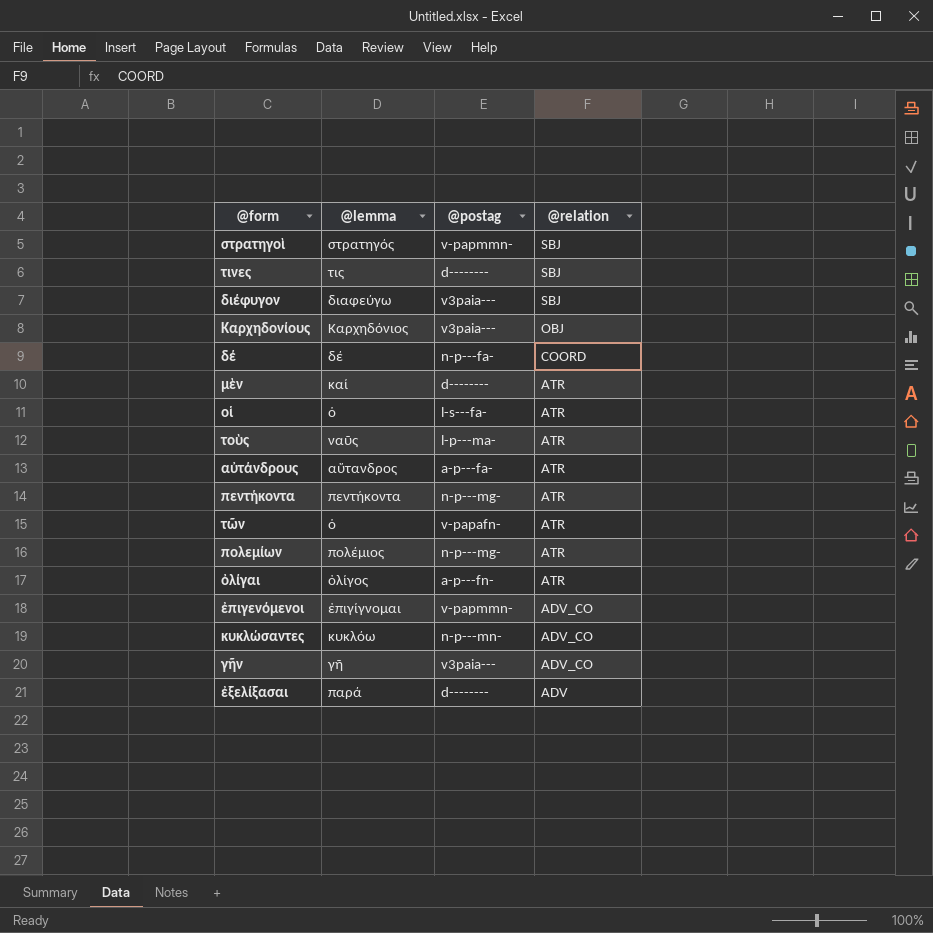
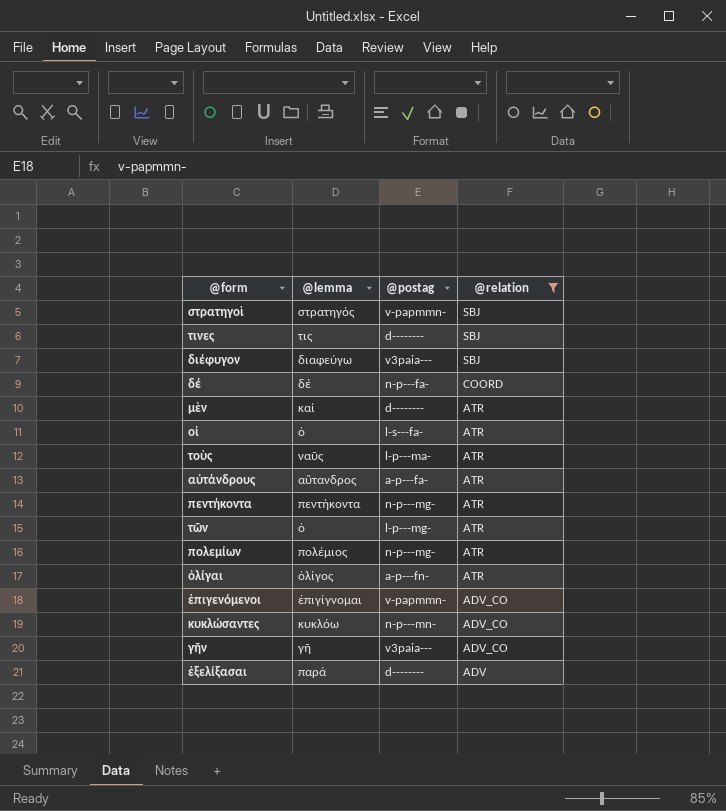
filter: none -> @relation != OBJ
τῶν | @postag: v-papafn- -> l-p---mg-

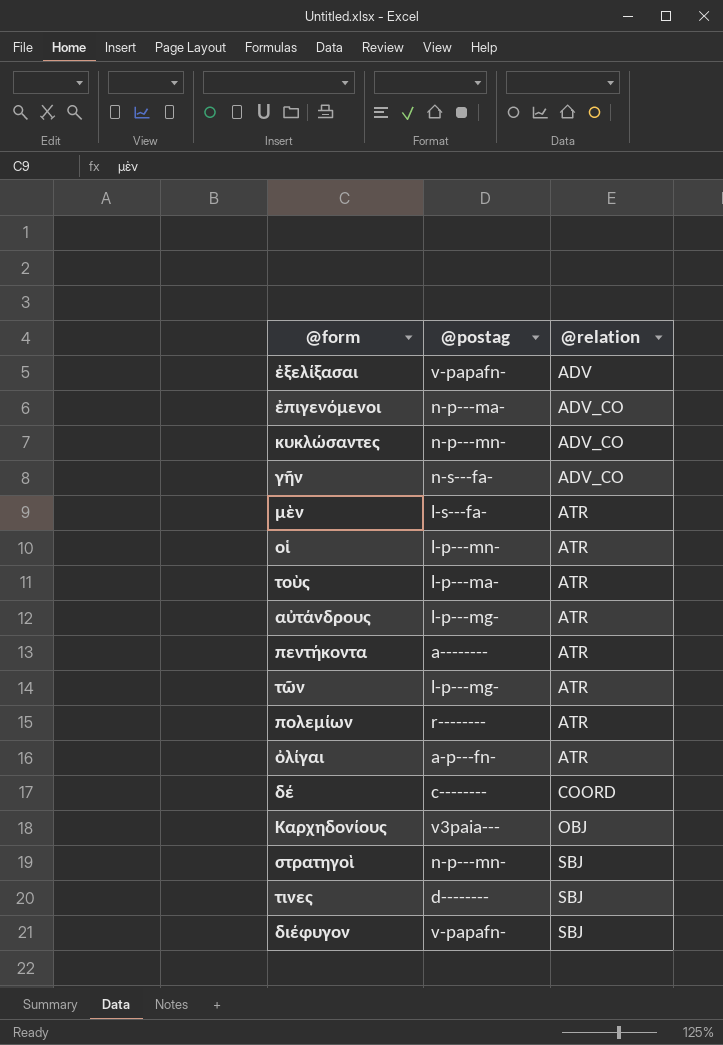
filter: @relation != OBJ -> none
row order: @relation descending -> @relation ascending
column @lemma | position: 2 -> none
ἐξελίξασαι | @postag: d-------- -> v-papafn-
ἐπιγενόμενοι | @postag: v-papmmn- -> n-p---ma-
γῆν | @postag: v3paia--- -> n-s---fa-
μὲν | @postag: d-------- -> l-s---fa-
οἱ | @postag: l-s---fa- -> l-p---mn-
αὐτάνδρους | @postag: a-p---fa- -> l-p---mg-
πεντήκοντα | @postag: n-p---mg- -> a--------
πολεμίων | @postag: n-p---mg- -> r--------
δέ | @postag: n-p---fa- -> c--------
στρατηγοὶ | @postag: v-papmmn- -> n-p---mn-
διέφυγον | @postag: v3paia--- -> v-papafn-

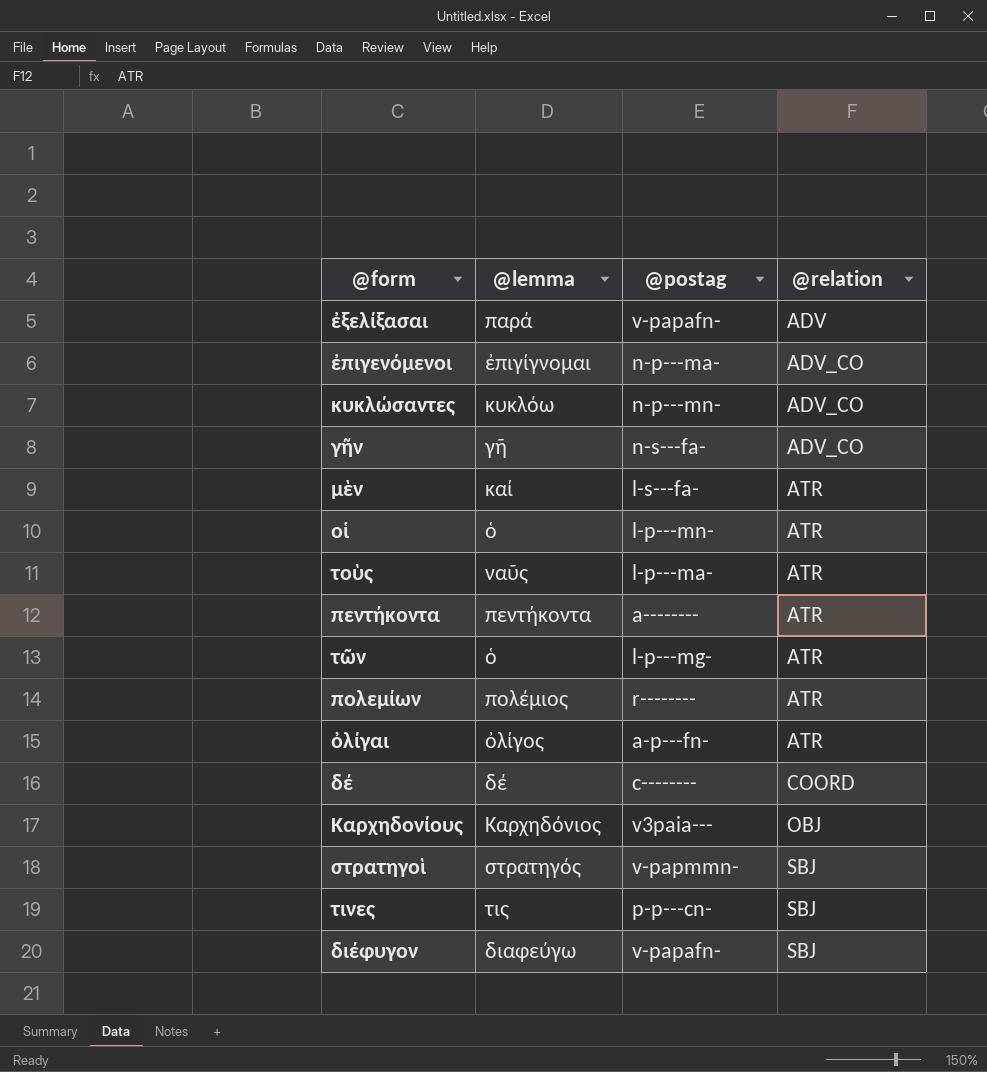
column @lemma | position: none -> 2
row αὐτάνδρους: l-p---mg- | ATR -> none
στρατηγοὶ | @postag: n-p---mn- -> v-papmmn-
τινες | @postag: d-------- -> p-p---cn-

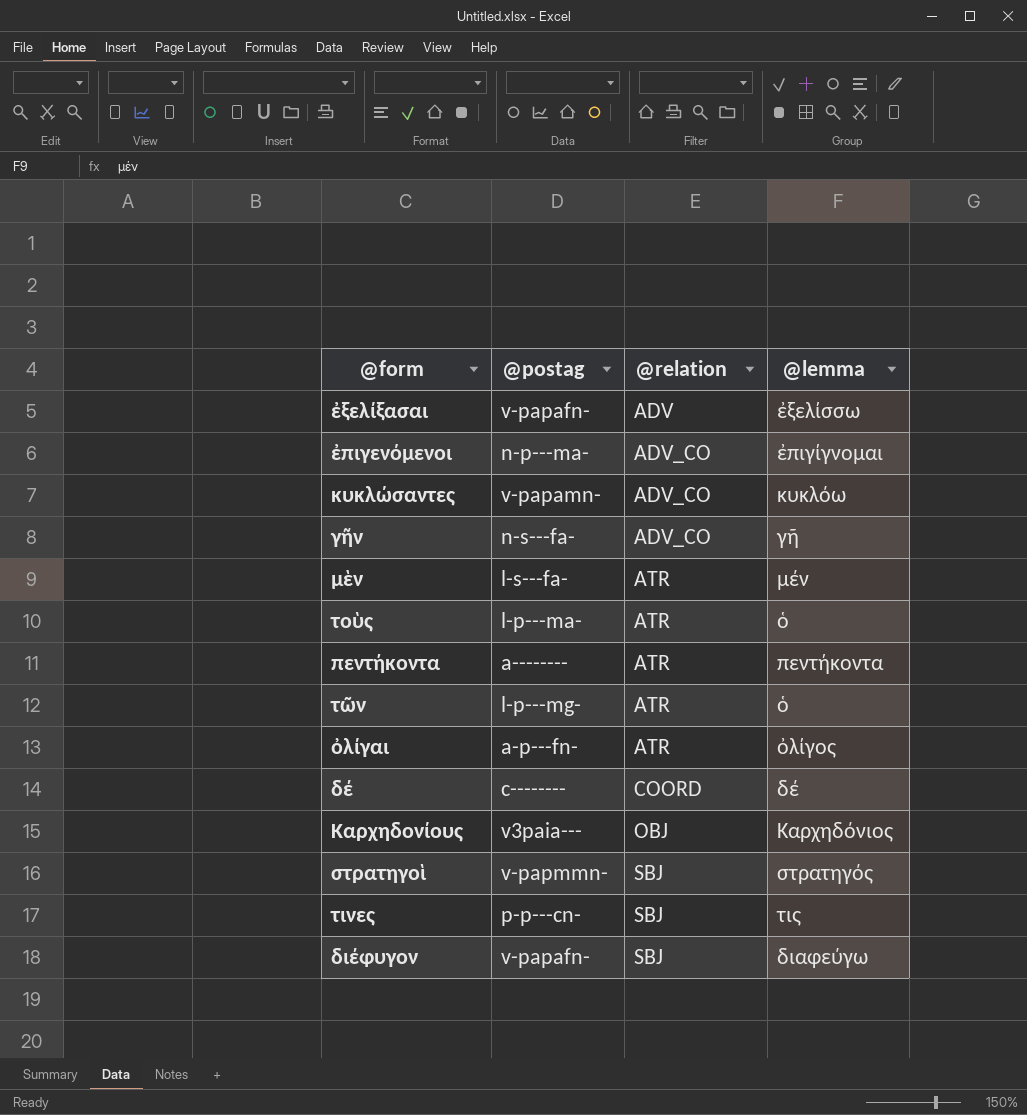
column @lemma | position: 2 -> 4
row οἱ: ὁ | l-p---mn- | ATR -> none
row πολεμίων: πολέμιος | r-------- | ATR -> none
ἐξελίξασαι | @lemma: παρά -> ἐξελίσσω
κυκλώσαντες | @postag: n-p---mn- -> v-papamn-
μὲν | @lemma: καί -> μέν
τοὺς | @lemma: ναῦς -> ὁ

